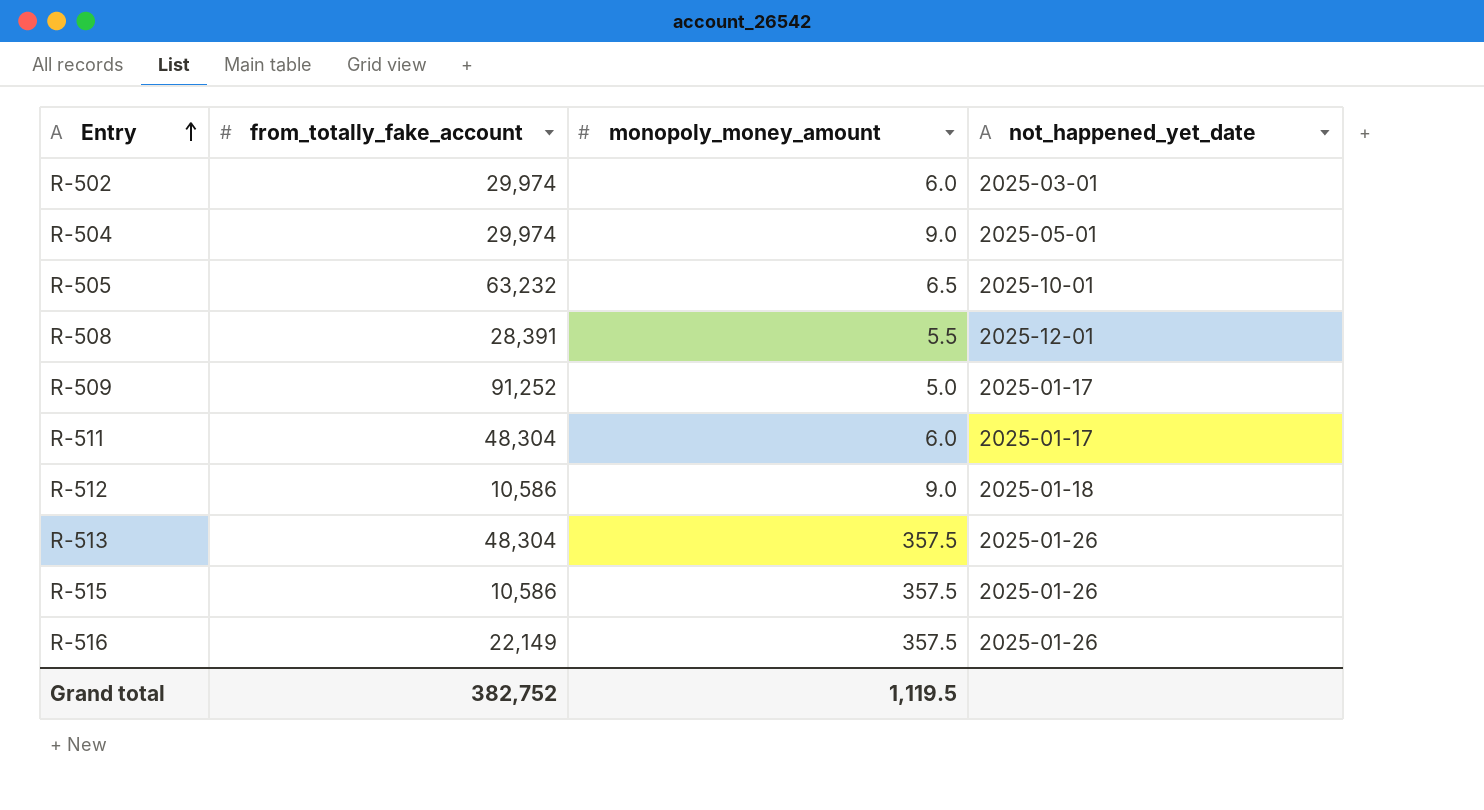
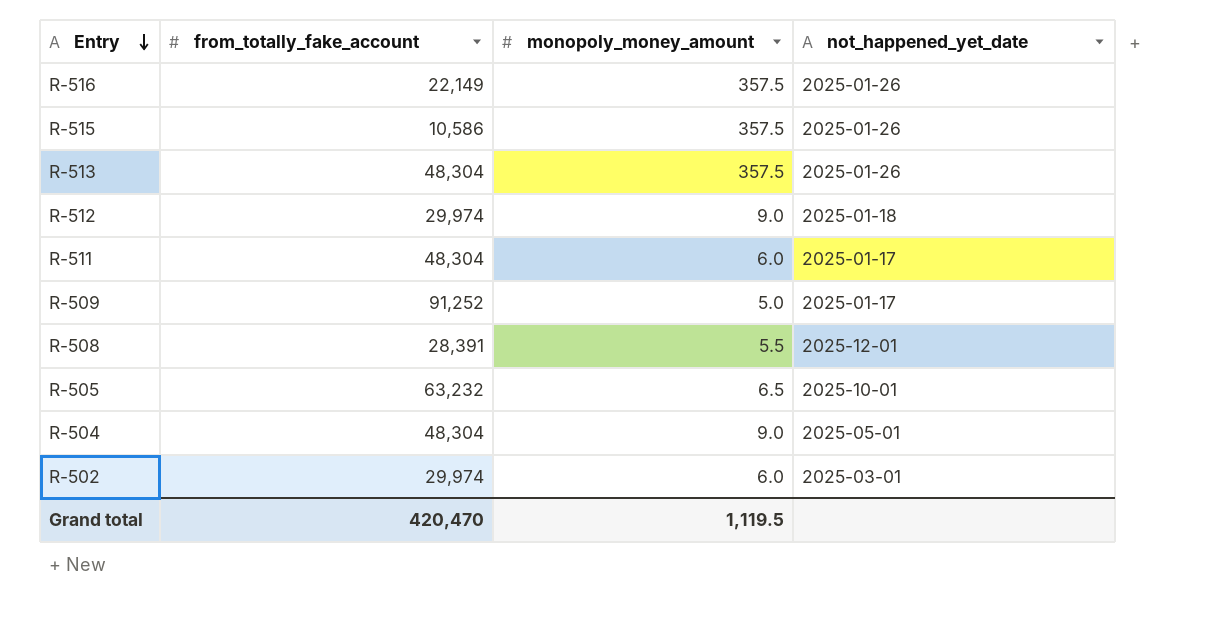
row order: Entry ascending -> Entry descending
R-512 | from_totally_fake_account: 10,586 -> 29,974
R-504 | from_totally_fake_account: 29,974 -> 48,304
Grand total | from_totally_fake_account: 382,752 -> 420,470

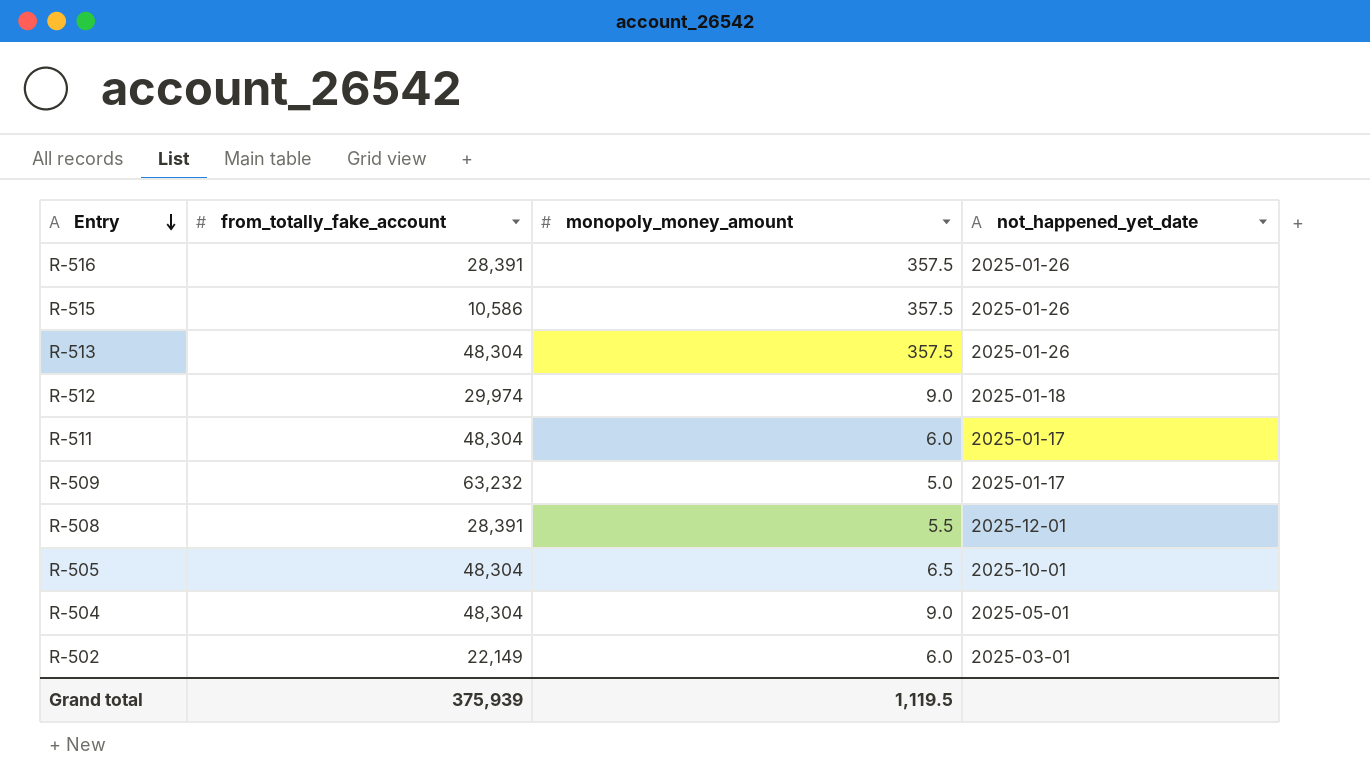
R-516 | from_totally_fake_account: 22,149 -> 28,391
R-509 | from_totally_fake_account: 91,252 -> 63,232
R-505 | from_totally_fake_account: 63,232 -> 48,304
R-502 | from_totally_fake_account: 29,974 -> 22,149
Grand total | from_totally_fake_account: 420,470 -> 375,939

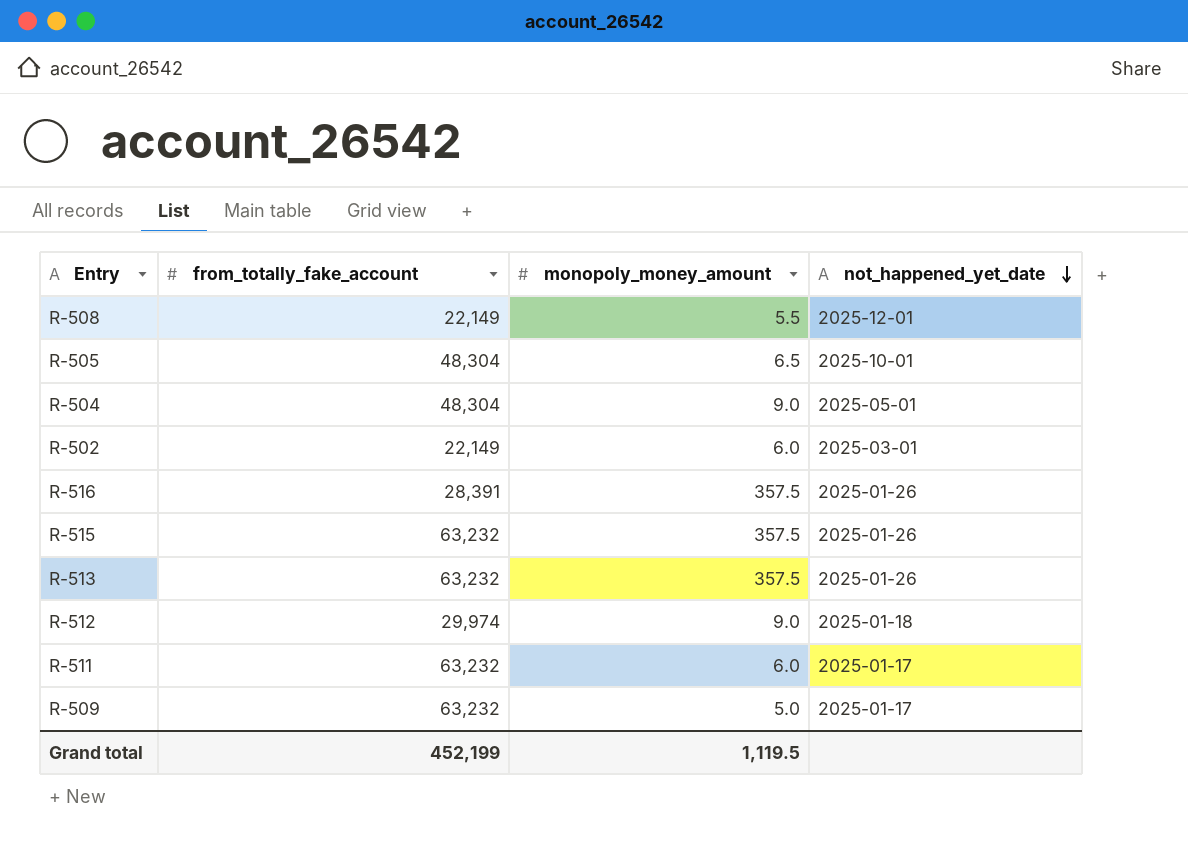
row order: Entry descending -> not_happened_yet_date descending
R-508 | from_totally_fake_account: 28,391 -> 22,149
R-515 | from_totally_fake_account: 10,586 -> 63,232
R-513 | from_totally_fake_account: 48,304 -> 63,232
R-511 | from_totally_fake_account: 48,304 -> 63,232
Grand total | from_totally_fake_account: 375,939 -> 452,199

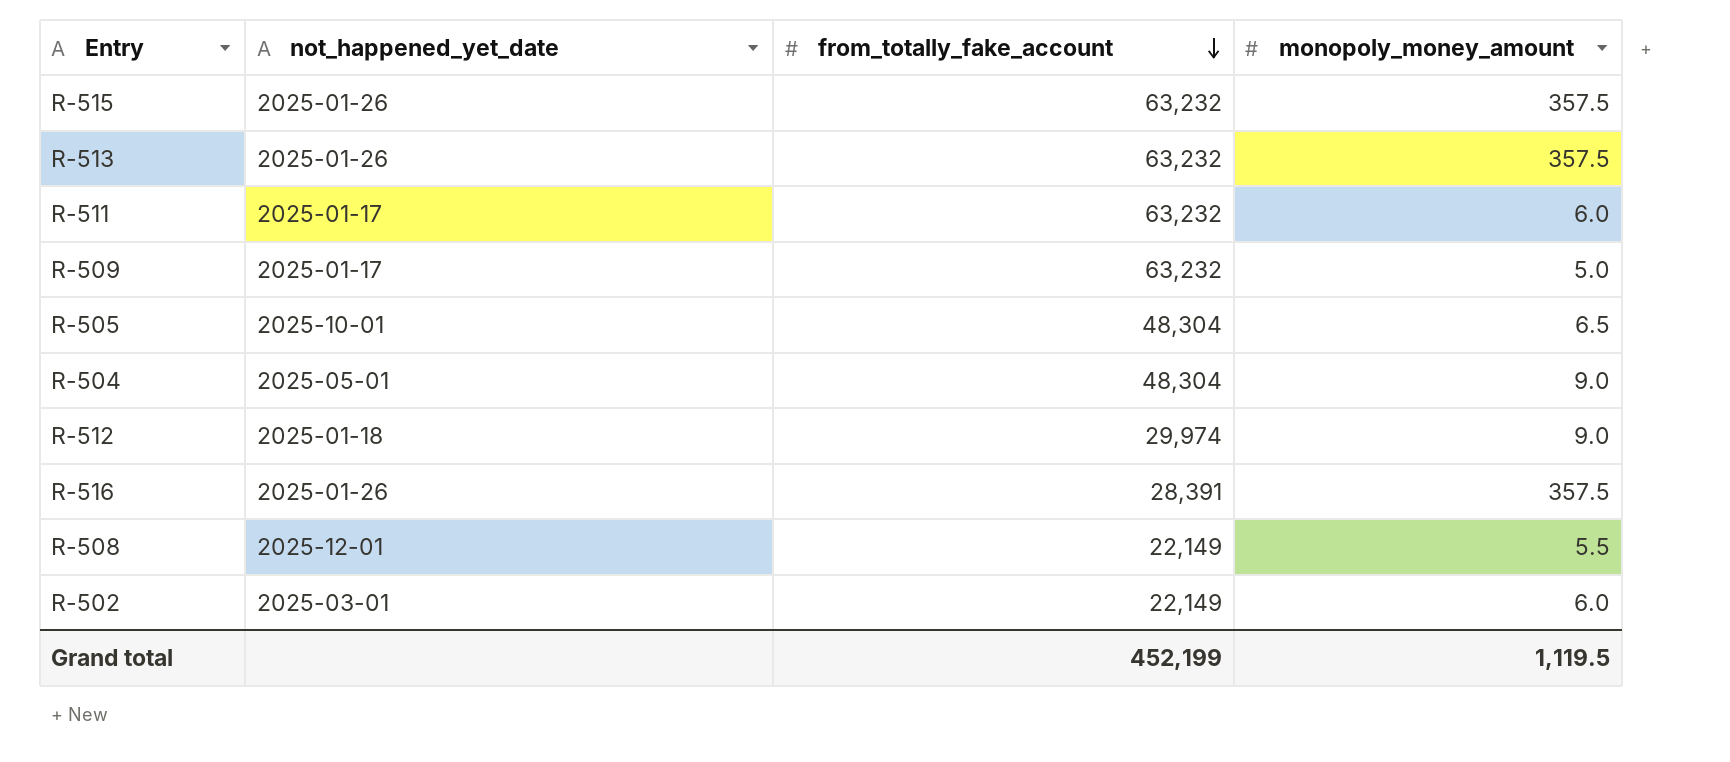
row order: not_happened_yet_date descending -> from_totally_fake_account descending
column not_happened_yet_date | position: 4 -> 2

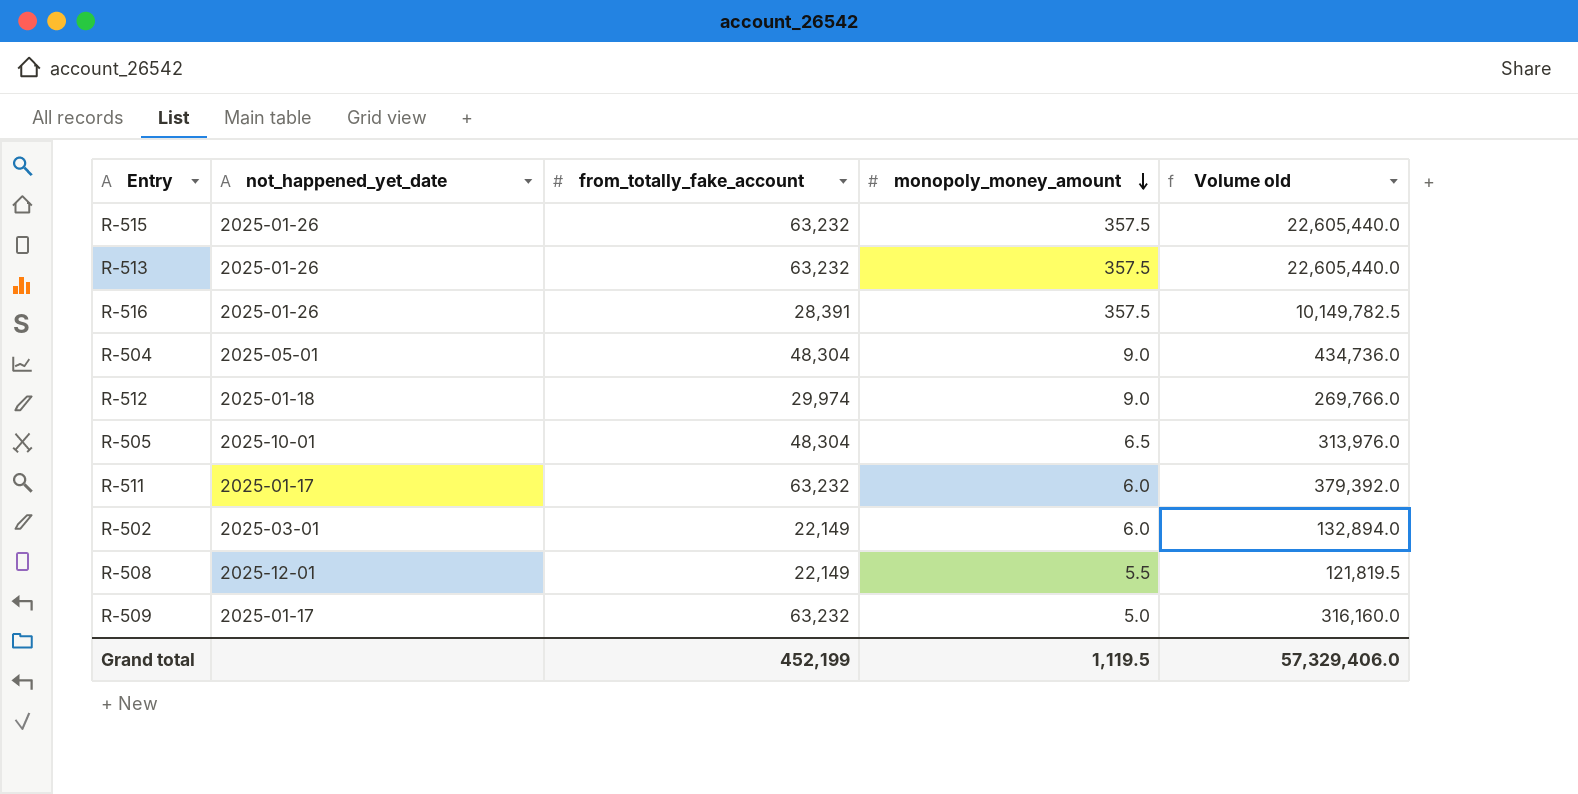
row order: from_totally_fake_account descending -> monopoly_money_amount descending
column Volume old | formula: none -> [from_totally_fake_account] * [monopoly_money_amount]

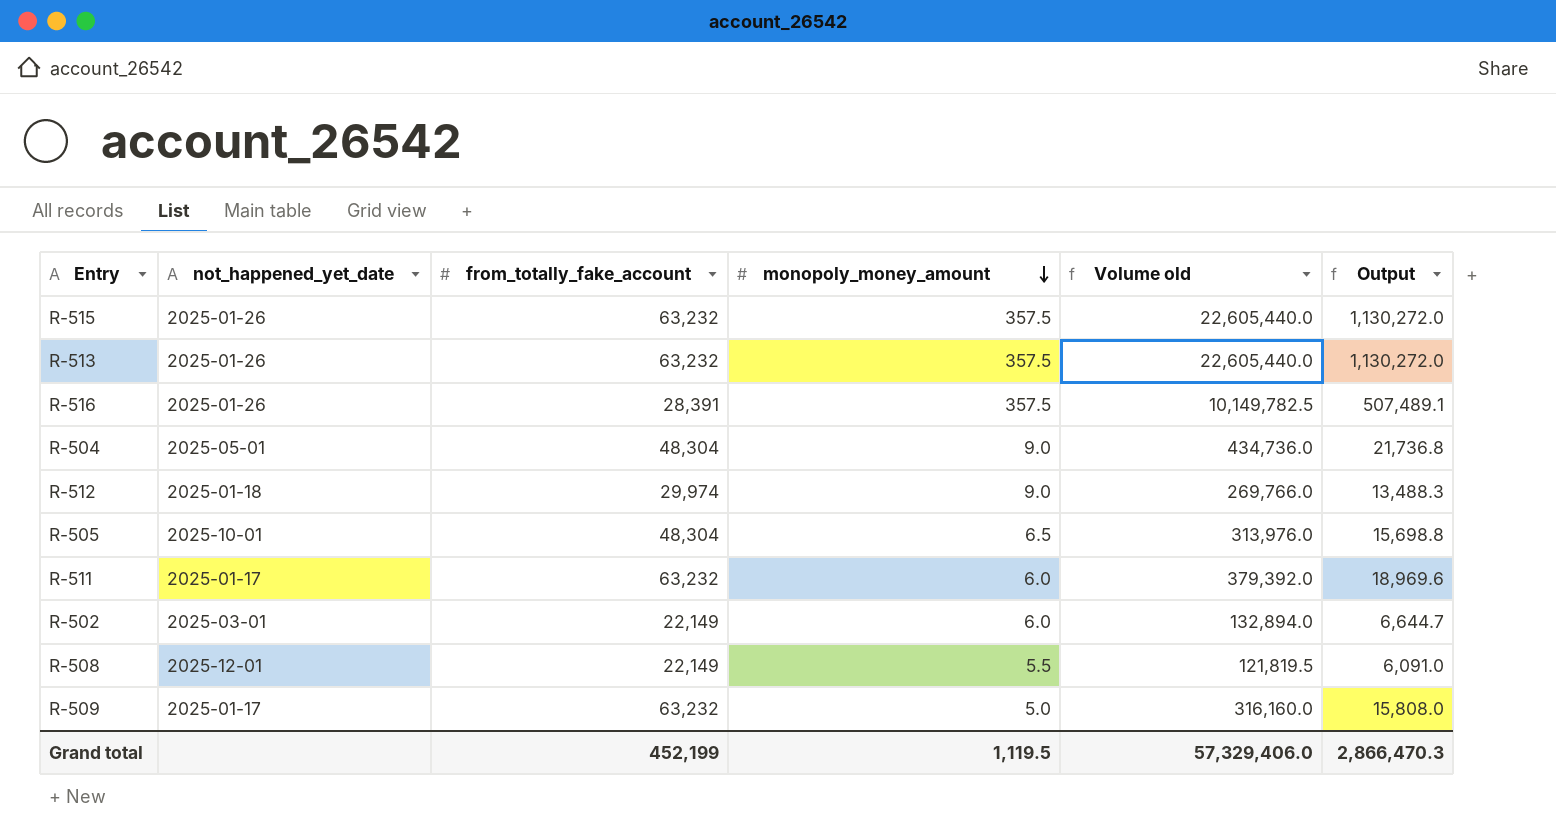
column Output | formula: none -> [Volume old] * 0.05

